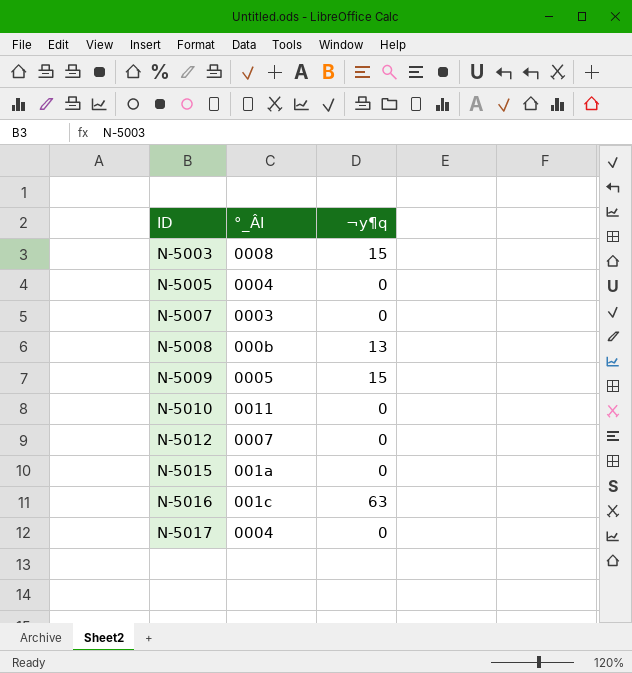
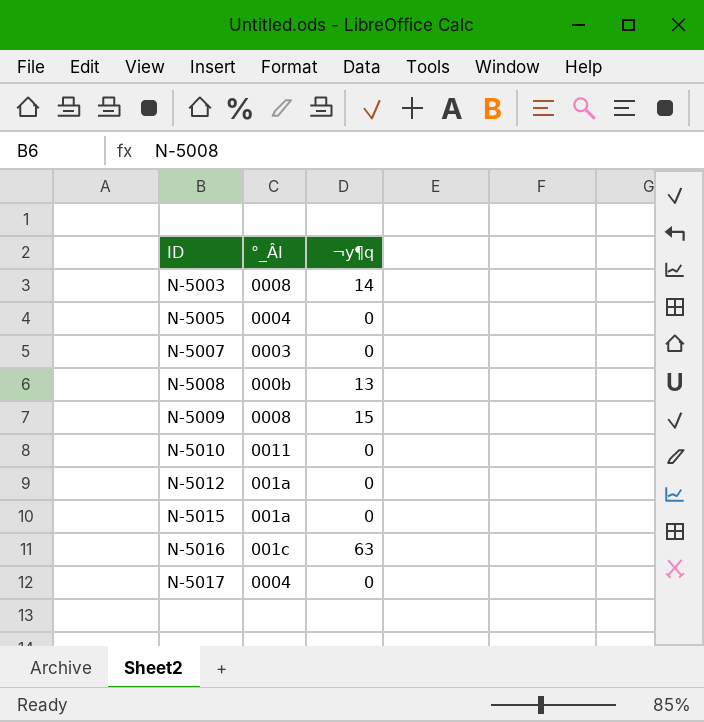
N-5003 | ¬y¶q: 15 -> 14
N-5009 | °_ÂI: 0005 -> 0008
N-5012 | °_ÂI: 0007 -> 001a

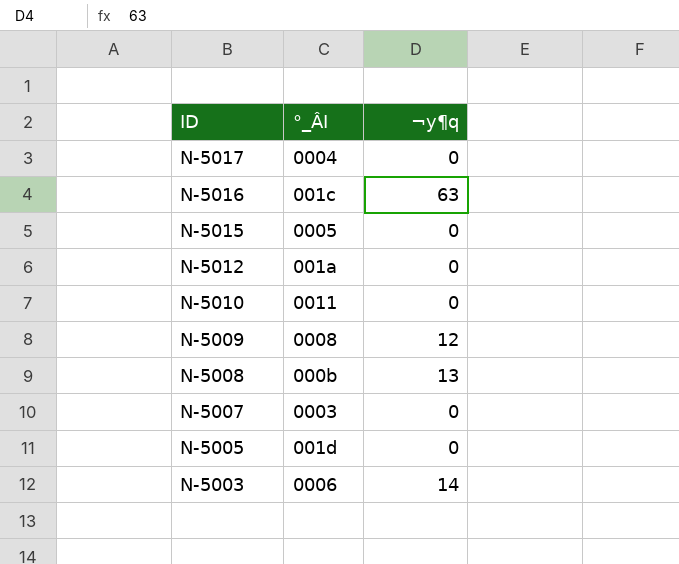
row order: ID ascending -> ID descending
N-5015 | °_ÂI: 001a -> 0005
N-5009 | ¬y¶q: 15 -> 12
N-5005 | °_ÂI: 0004 -> 001d
N-5003 | °_ÂI: 0008 -> 0006

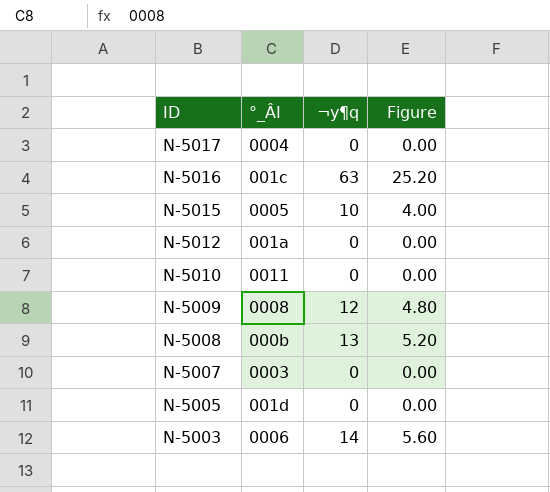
column Figure | formula: none -> [¬y¶q] * 0.4
N-5015 | ¬y¶q: 0 -> 10

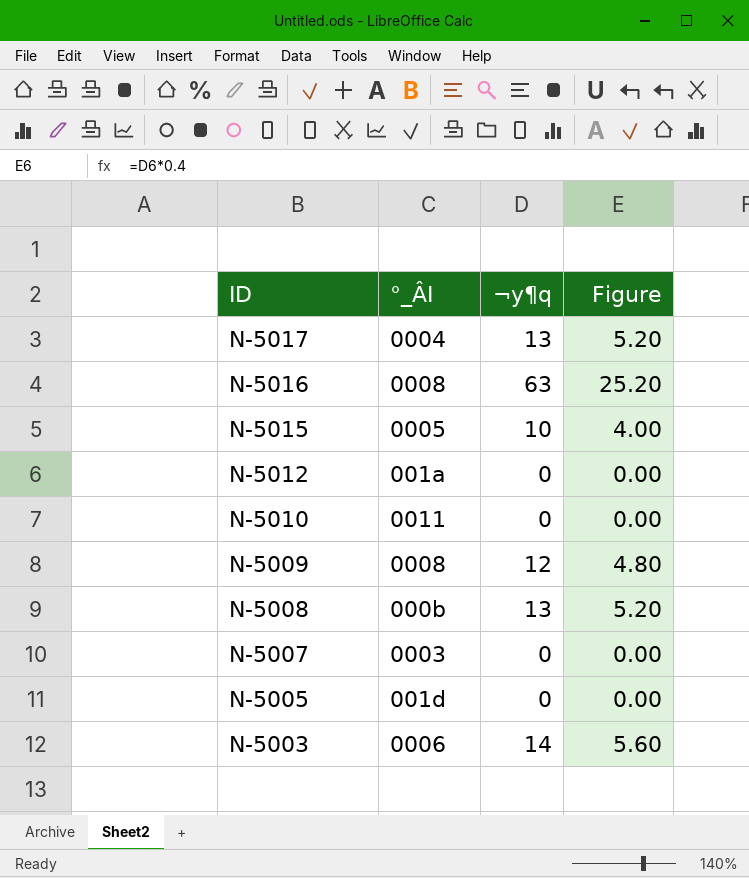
N-5017 | ¬y¶q: 0 -> 13
N-5017 | Figure: 0.00 -> 5.20
N-5016 | °_ÂI: 001c -> 0008

